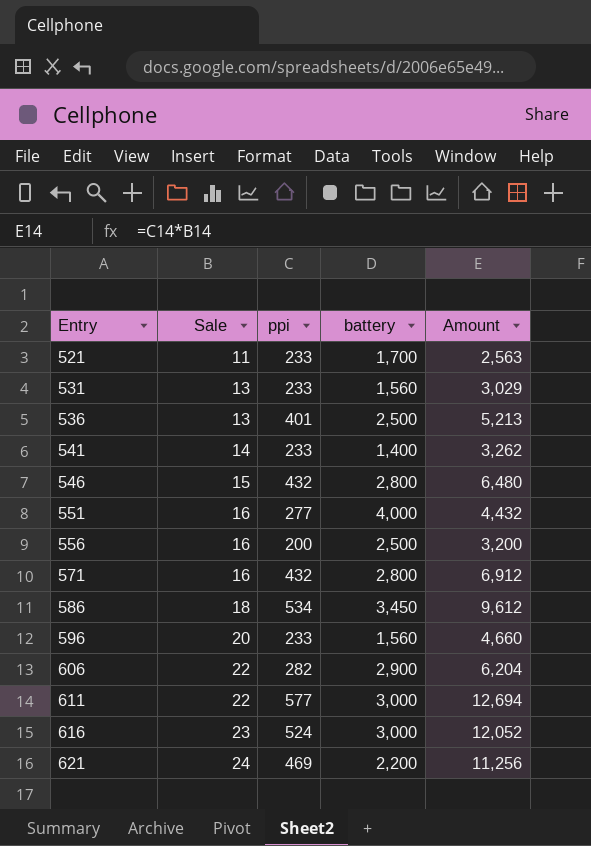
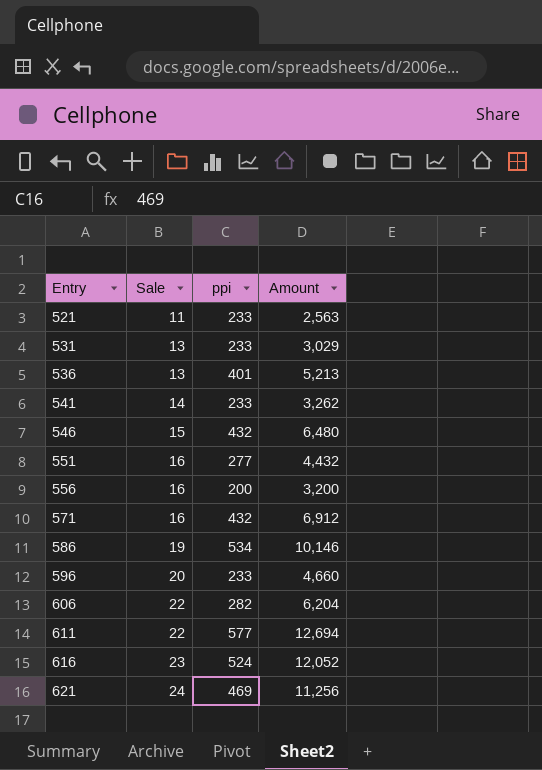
column battery | position: 4 -> none
586 | Sale: 18 -> 19
586 | Amount: 9,612 -> 10,146

